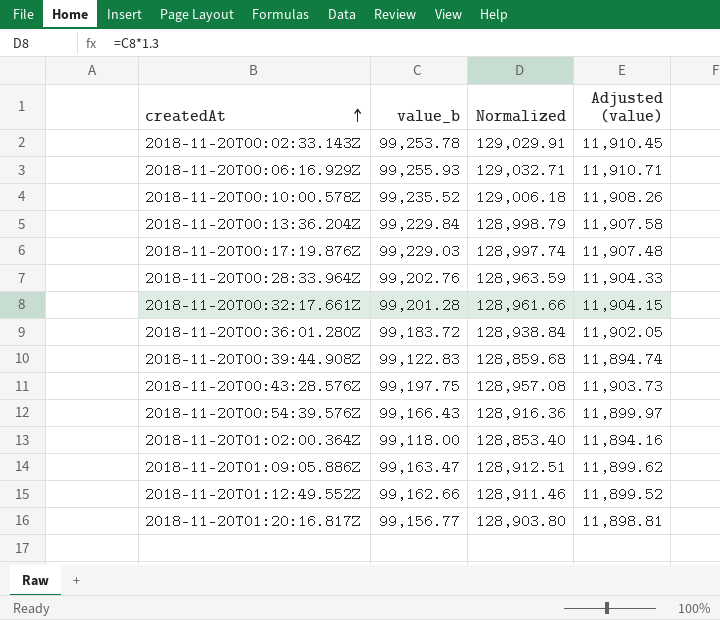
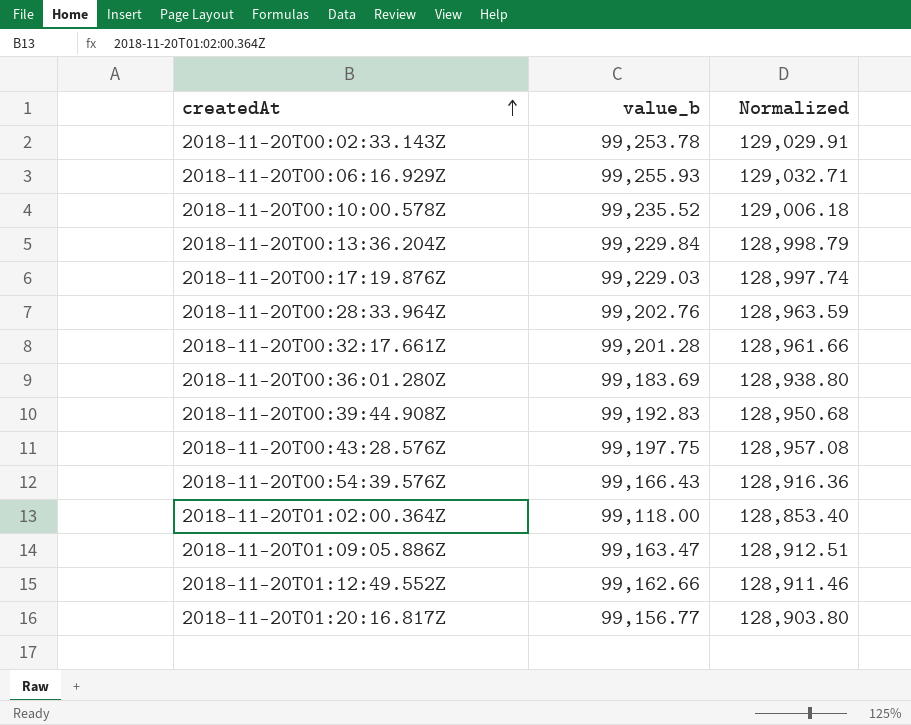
column Adjusted (value) | formula: [value_b] * 0.12 -> none
2018-11-20T00:36:01.280Z | value_b: 99,183.72 -> 99,183.69
2018-11-20T00:36:01.280Z | Normalized: 128,938.84 -> 128,938.80
2018-11-20T00:39:44.908Z | value_b: 99,122.83 -> 99,192.83
2018-11-20T00:39:44.908Z | Normalized: 128,859.68 -> 128,950.68

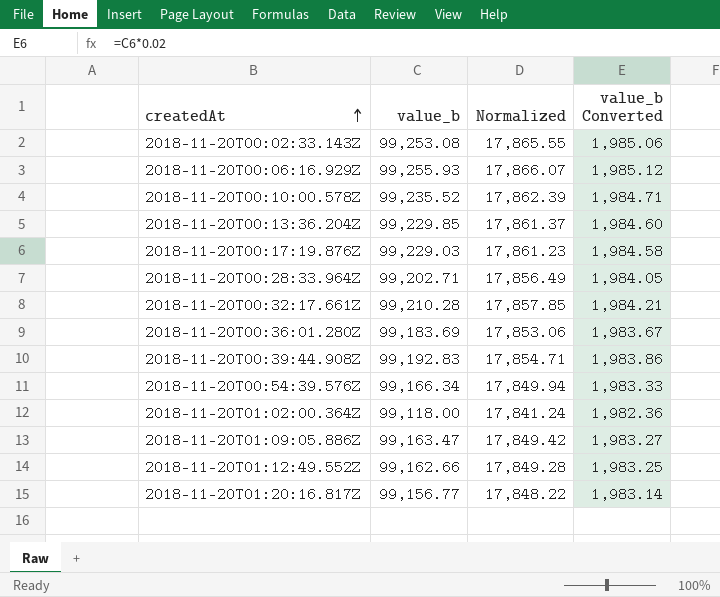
column Normalized | formula: [value_b] * 1.3 -> [value_b] * 0.18
column value_b Converted | formula: none -> [value_b] * 0.02
row 2018-11-20T00:43:28.576Z: 99,197.75 | 128,957.08 -> none
2018-11-20T00:02:33.143Z | value_b: 99,253.78 -> 99,253.08
2018-11-20T00:13:36.204Z | value_b: 99,229.84 -> 99,229.85
2018-11-20T00:28:33.964Z | value_b: 99,202.76 -> 99,202.71
2018-11-20T00:32:17.661Z | value_b: 99,201.28 -> 99,210.28
2018-11-20T00:54:39.576Z | value_b: 99,166.43 -> 99,166.34

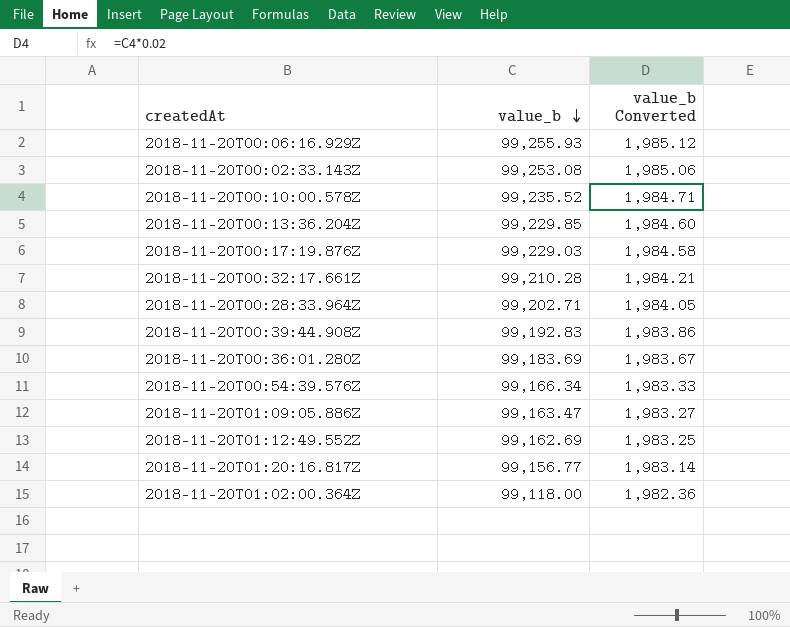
row order: createdAt ascending -> value_b descending
column Normalized | formula: [value_b] * 0.18 -> none
2018-11-20T01:12:49.552Z | value_b: 99,162.66 -> 99,162.69

